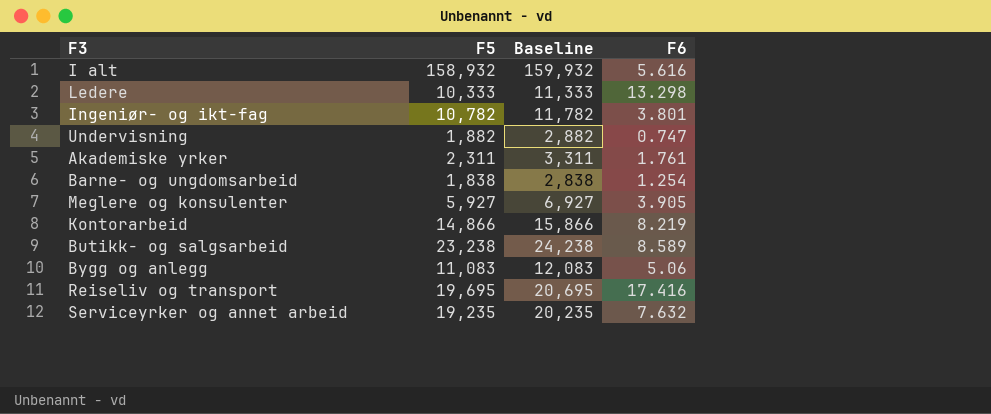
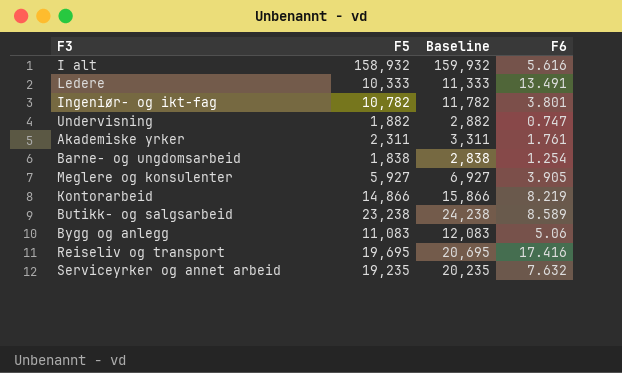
Ledere | F6: 13.298 -> 13.491

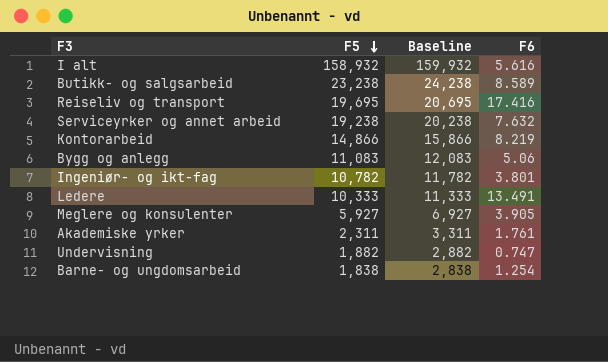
row order: none -> F5 descending
Serviceyrker og annet arbeid | F5: 19,235 -> 19,238
Serviceyrker og annet arbeid | Baseline: 20,235 -> 20,238

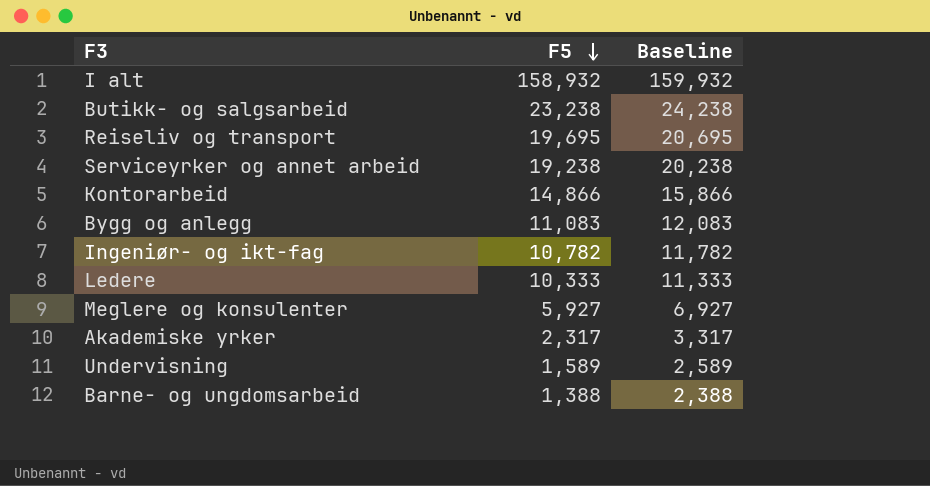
column F6 | position: 4 -> none
Akademiske yrker | F5: 2,311 -> 2,317
Akademiske yrker | Baseline: 3,311 -> 3,317
Undervisning | F5: 1,882 -> 1,589
Undervisning | Baseline: 2,882 -> 2,589
Barne- og ungdomsarbeid | F5: 1,838 -> 1,388
Barne- og ungdomsarbeid | Baseline: 2,838 -> 2,388

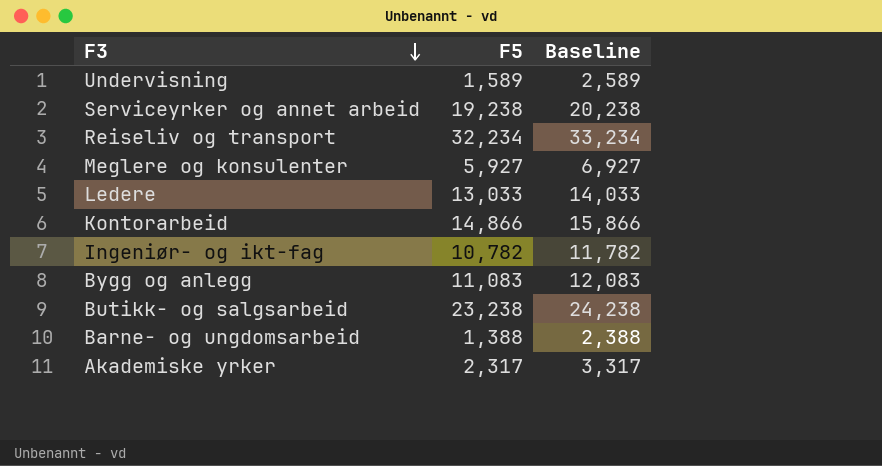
row order: F5 descending -> F3 descending
row I alt: 158,932 | 159,932 -> none
Reiseliv og transport | F5: 19,695 -> 32,234
Reiseliv og transport | Baseline: 20,695 -> 33,234
Ledere | F5: 10,333 -> 13,033
Ledere | Baseline: 11,333 -> 14,033

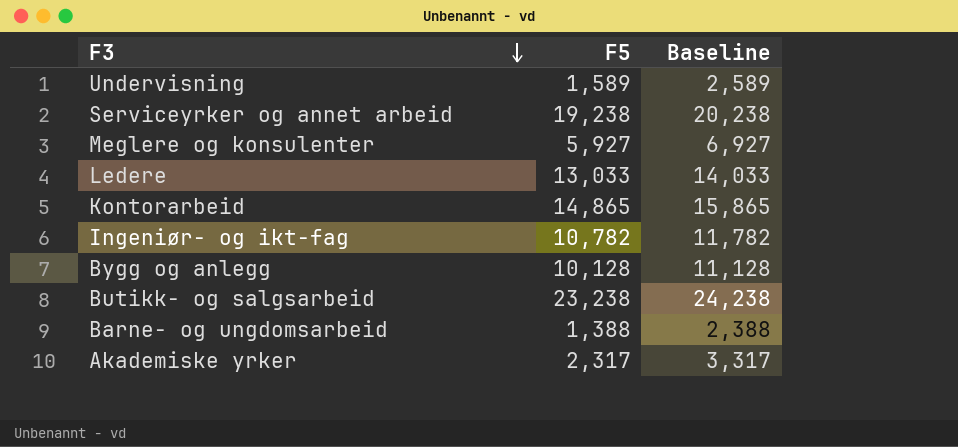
row Reiseliv og transport: 32,234 | 33,234 -> none
Kontorarbeid | F5: 14,866 -> 14,865
Kontorarbeid | Baseline: 15,866 -> 15,865
Bygg og anlegg | F5: 11,083 -> 10,128
Bygg og anlegg | Baseline: 12,083 -> 11,128

